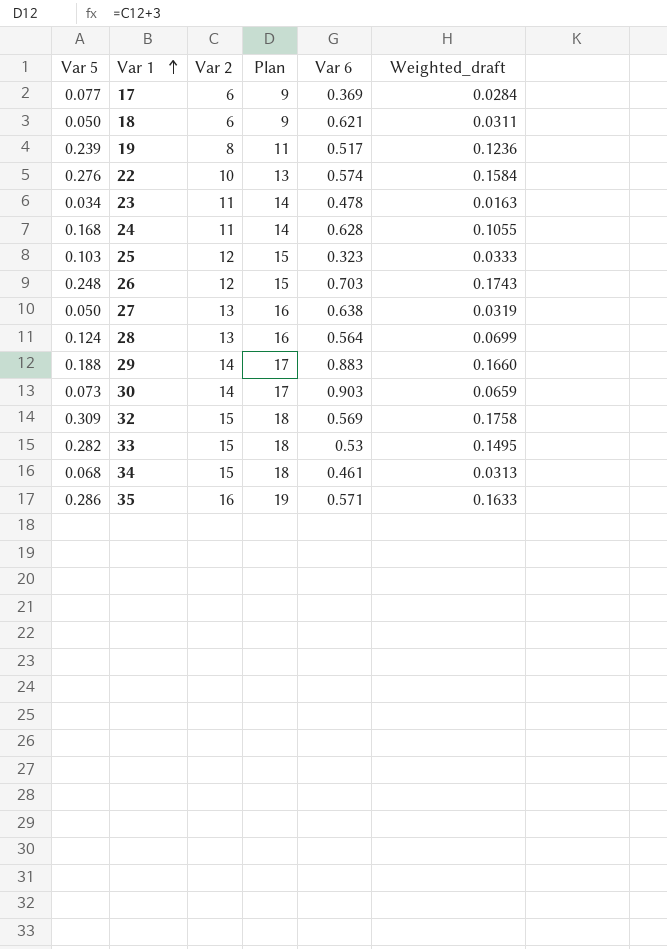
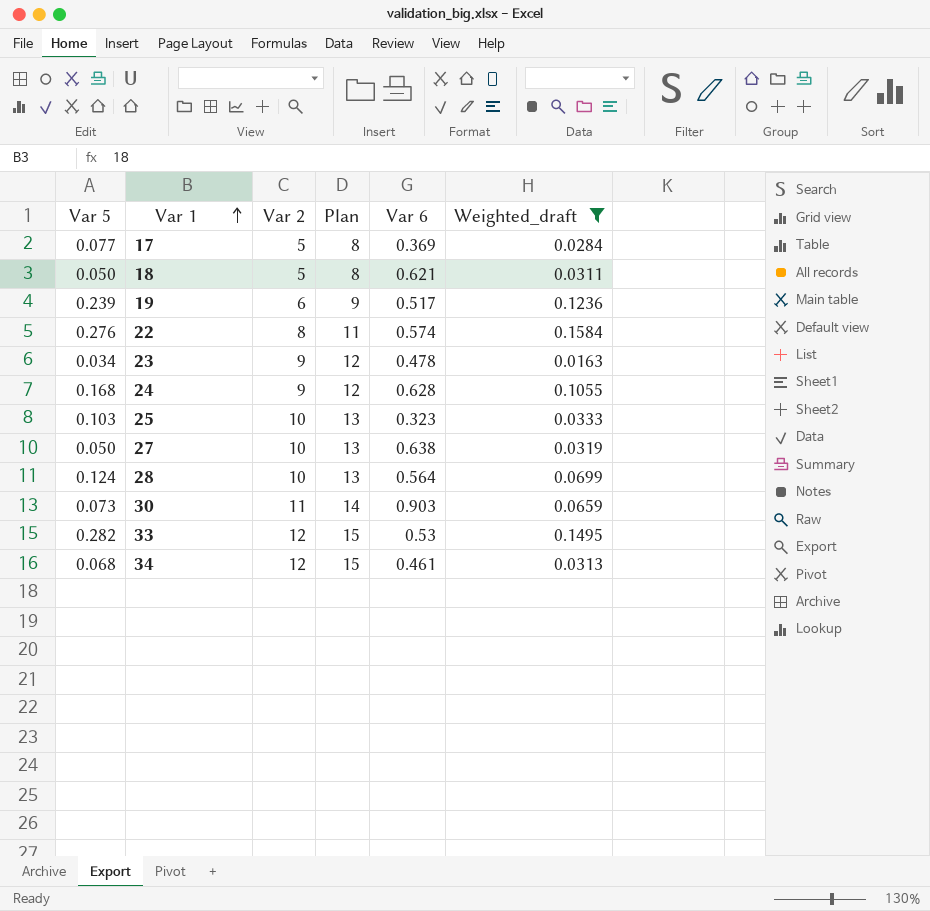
filter: none -> Weighted_draft <= 0.1584
17 | Var 2: 6 -> 5
17 | Plan: 9 -> 8
18 | Var 2: 6 -> 5
18 | Plan: 9 -> 8
19 | Var 2: 8 -> 6
19 | Plan: 11 -> 9
22 | Var 2: 10 -> 8
22 | Plan: 13 -> 11
23 | Var 2: 11 -> 9
23 | Plan: 14 -> 12
24 | Var 2: 11 -> 9
24 | Plan: 14 -> 12
25 | Var 2: 12 -> 10
25 | Plan: 15 -> 13
27 | Var 2: 13 -> 10
27 | Plan: 16 -> 13
28 | Var 2: 13 -> 10
28 | Plan: 16 -> 13
30 | Var 2: 14 -> 11
30 | Plan: 17 -> 14
33 | Var 2: 15 -> 12
33 | Plan: 18 -> 15
34 | Var 2: 15 -> 12
34 | Plan: 18 -> 15

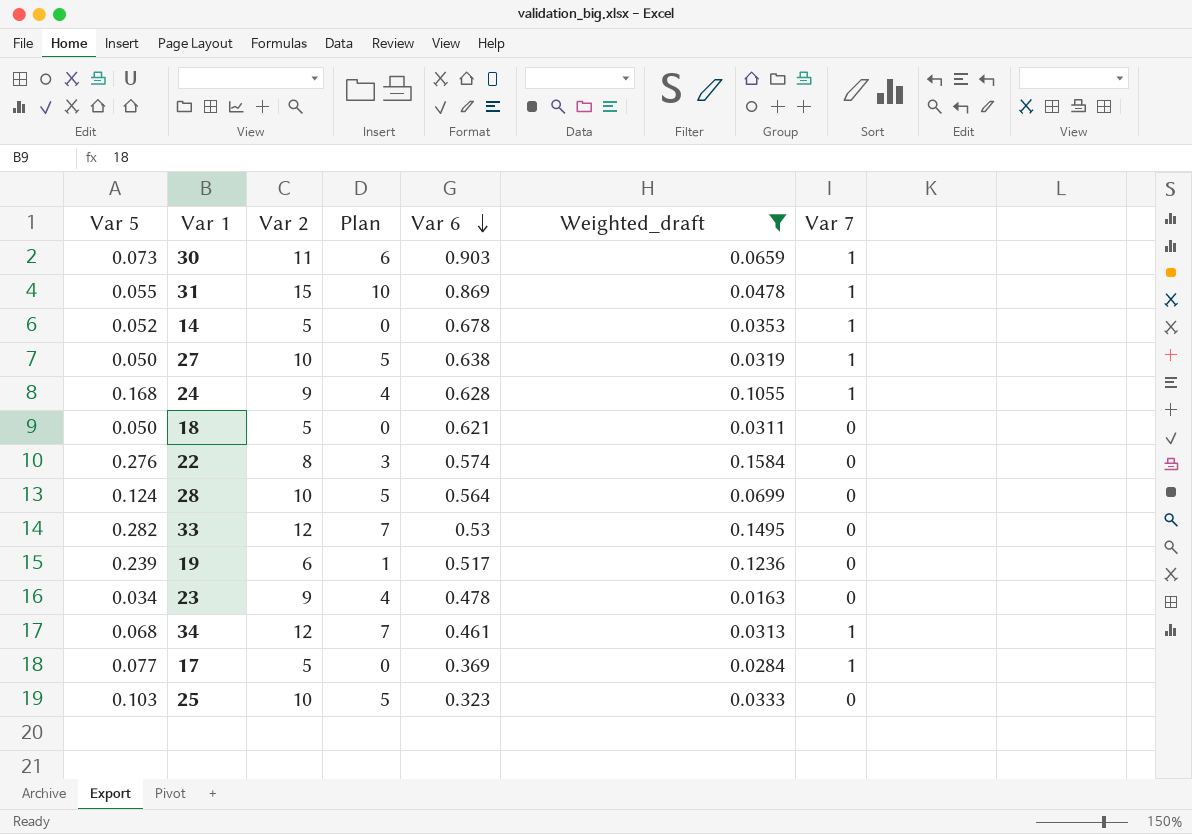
row order: Var 1 ascending -> Var 6 descending
column Plan | formula: [Var 2] + 3 -> [Var 2] - 5
column Var 7 | position: none -> 7
row 31: none -> 0.055 | 15 | 10 | 0.869 | 0.0478 | 1
row 14: none -> 0.052 | 5 | 0 | 0.678 | 0.0353 | 1

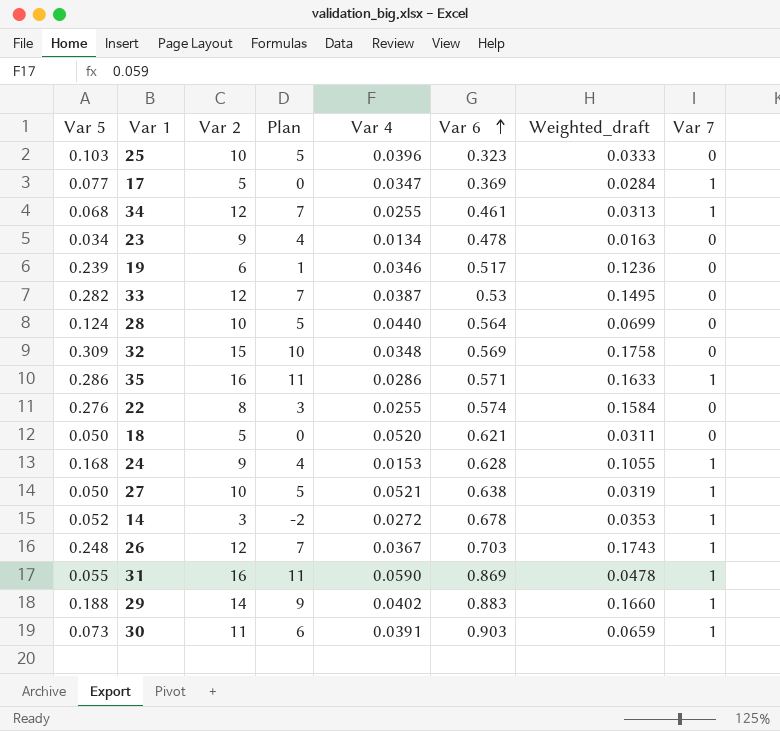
filter: Weighted_draft <= 0.1584 -> none
row order: Var 6 descending -> Var 6 ascending
column Var 4 | position: none -> 5
14 | Var 2: 5 -> 3
14 | Plan: 0 -> -2
31 | Var 2: 15 -> 16
31 | Plan: 10 -> 11

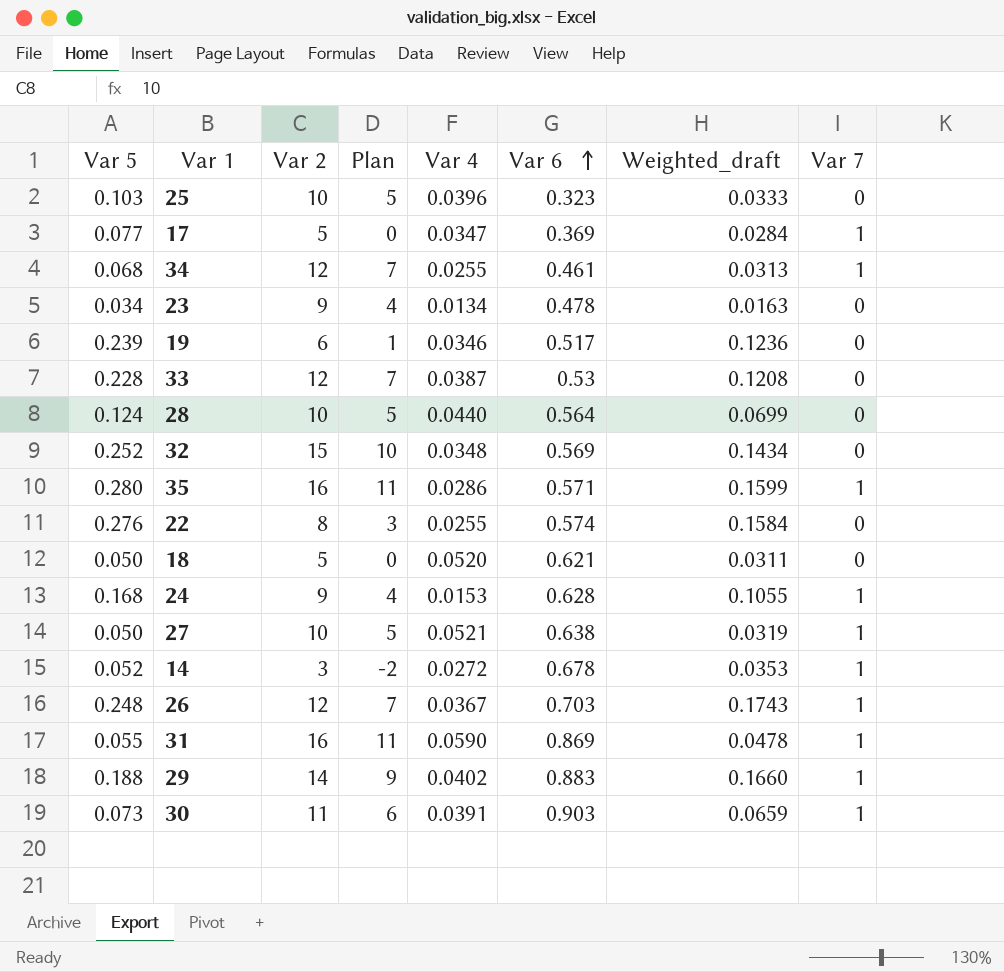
33 | Var 5: 0.282 -> 0.228
33 | Weighted_draft: 0.1495 -> 0.1208
32 | Var 5: 0.309 -> 0.252
32 | Weighted_draft: 0.1758 -> 0.1434
35 | Var 5: 0.286 -> 0.280
35 | Weighted_draft: 0.1633 -> 0.1599

